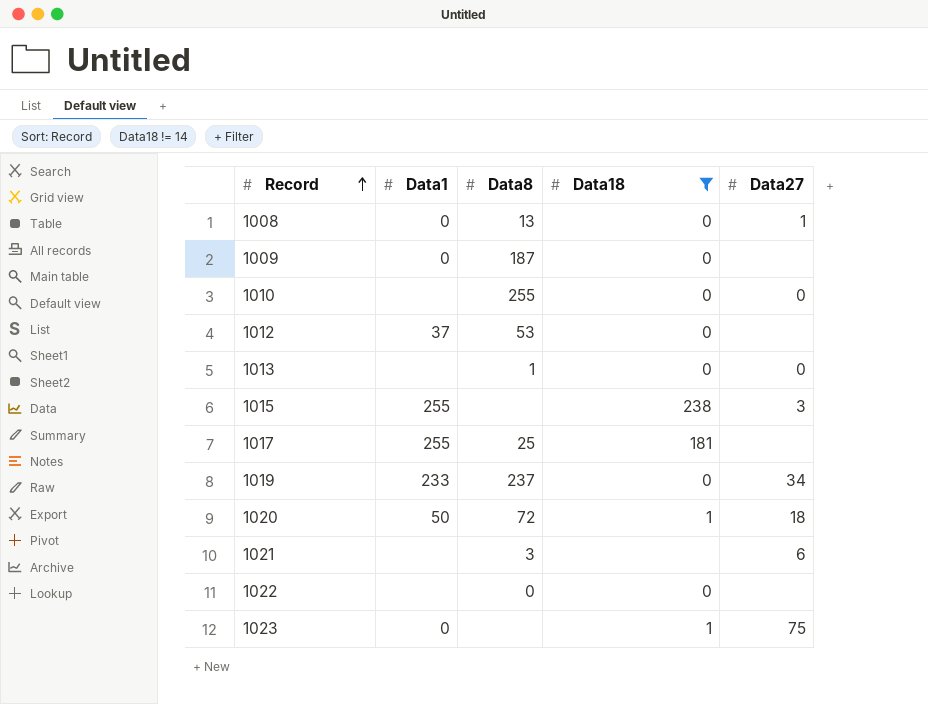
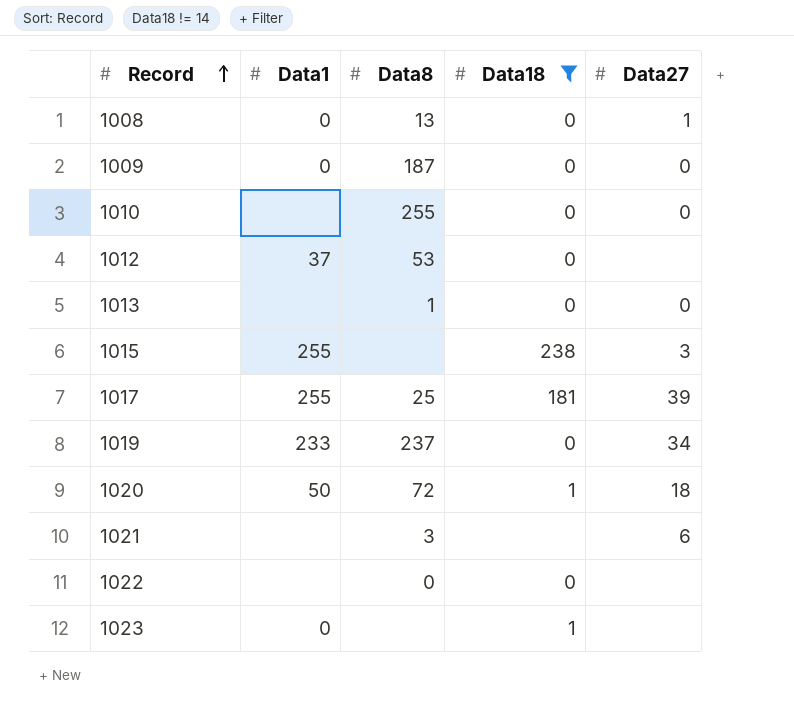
1009 | Data27: none -> 0
1017 | Data27: none -> 39
1023 | Data27: 75 -> none

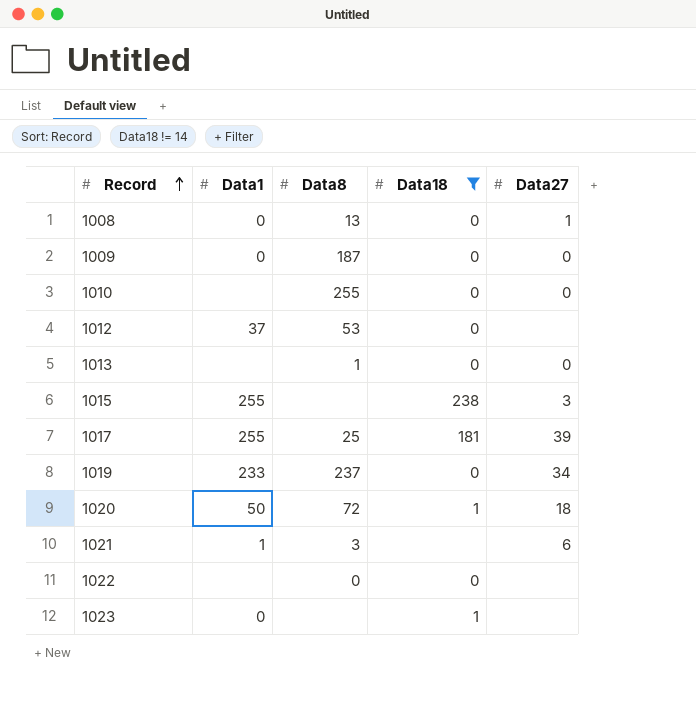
1021 | Data1: none -> 1

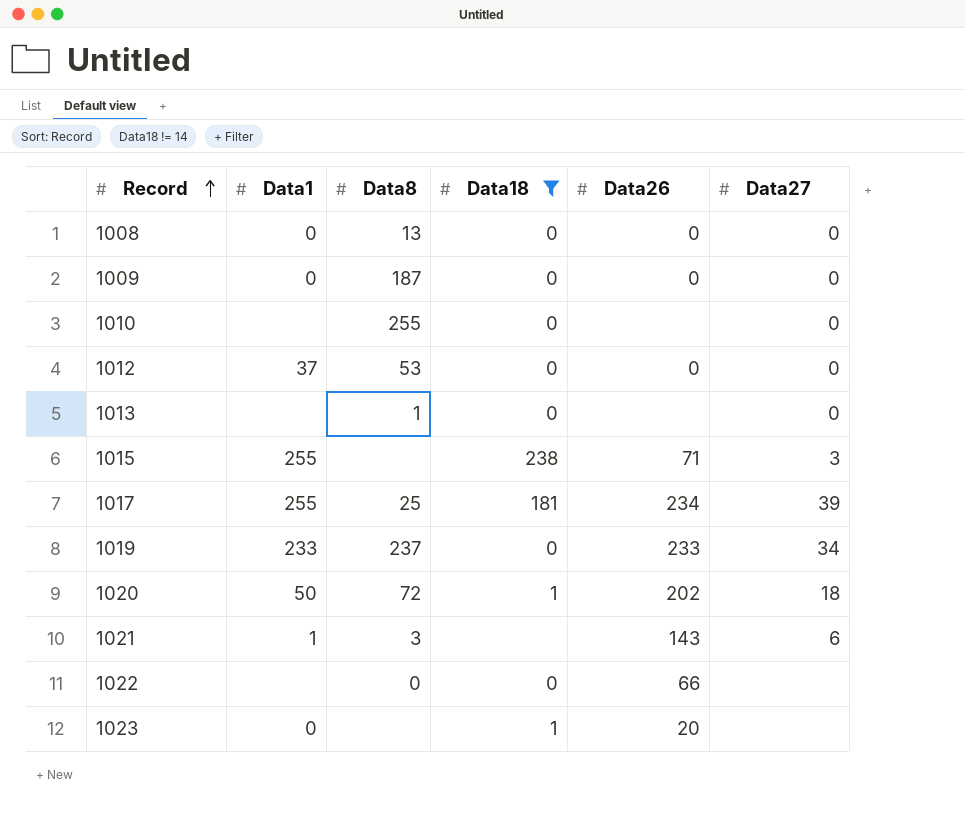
column Data26 | position: none -> 5
1008 | Data27: 1 -> 0
1012 | Data27: none -> 0

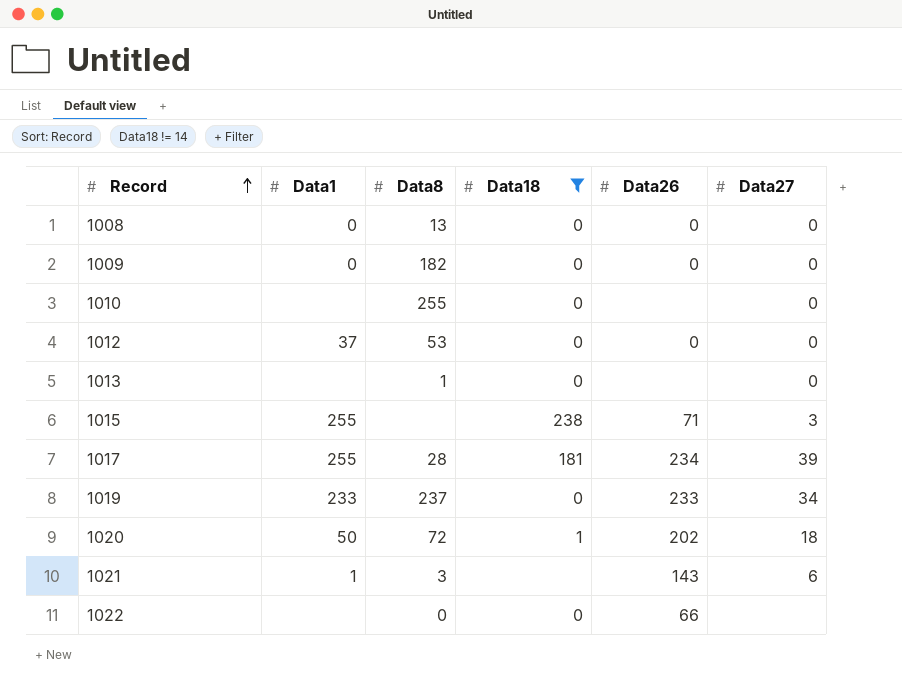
row 1023: 0 | none | 1 | 20 | none -> none
1009 | Data8: 187 -> 182
1017 | Data8: 25 -> 28

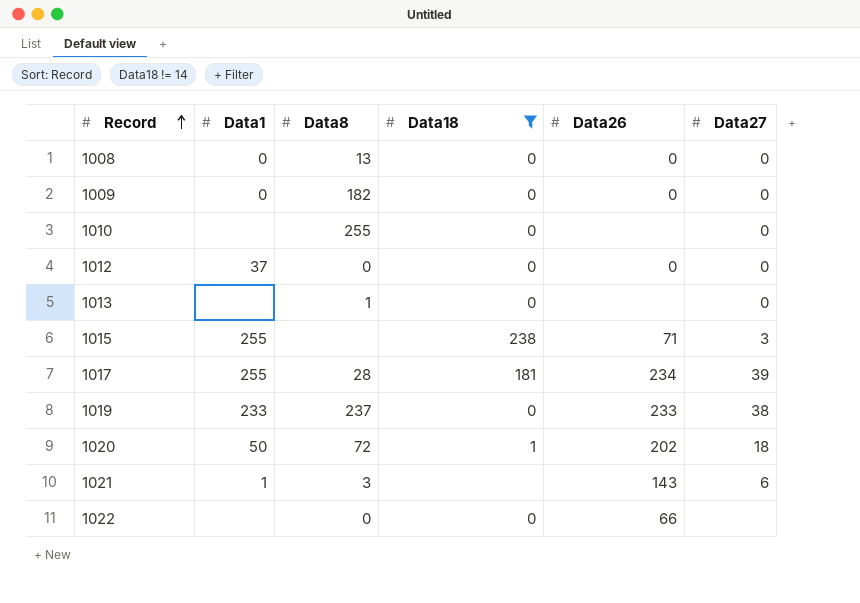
1012 | Data8: 53 -> 0
1019 | Data27: 34 -> 38

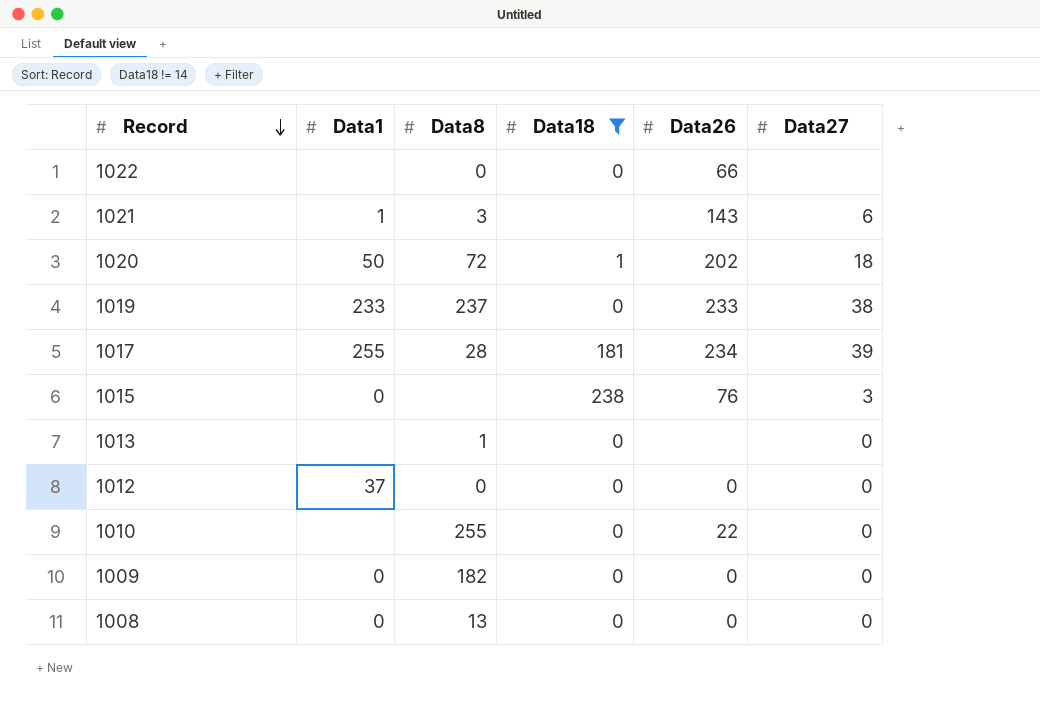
row order: Record ascending -> Record descending
1015 | Data1: 255 -> 0
1015 | Data26: 71 -> 76
1010 | Data26: none -> 22

